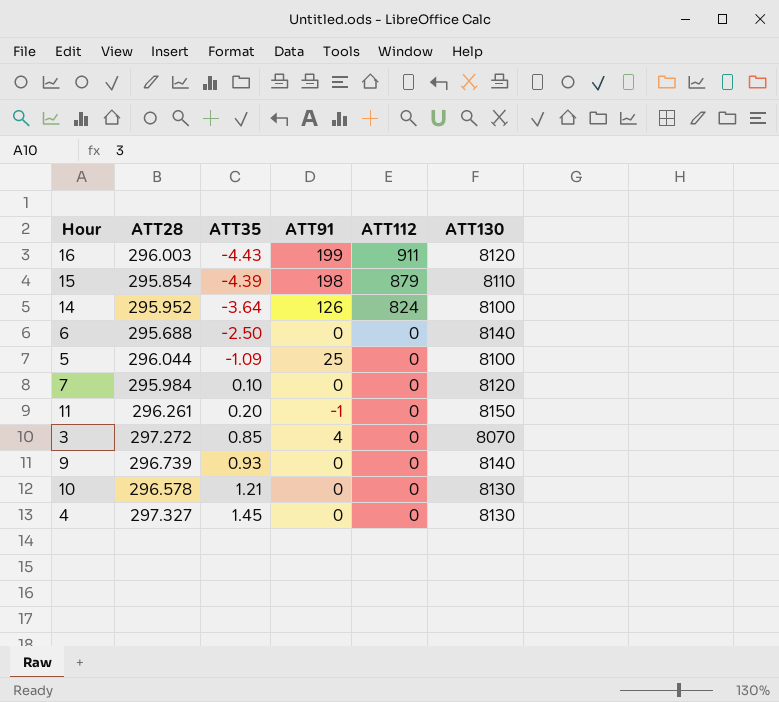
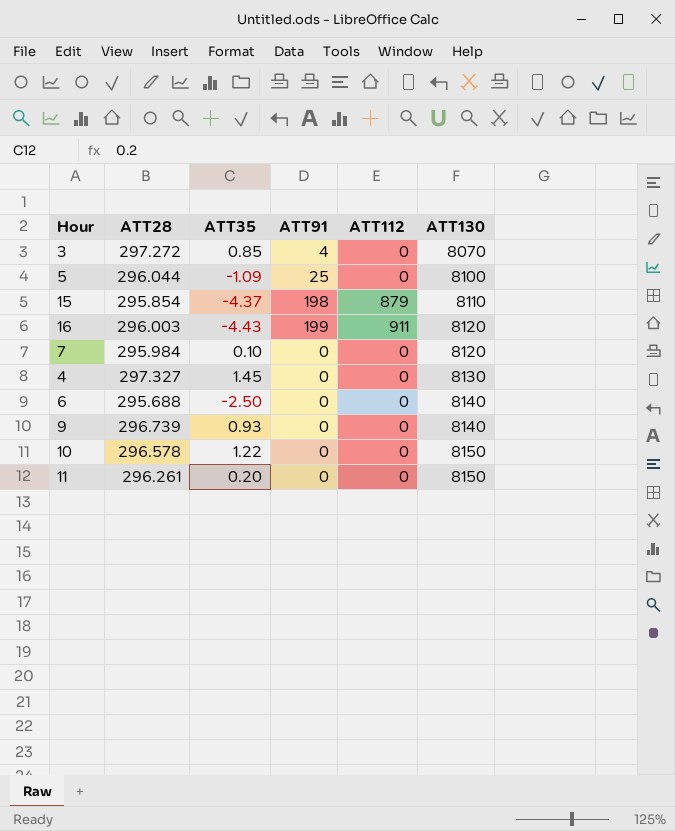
row order: ATT35 ascending -> ATT130 ascending
row 14: 295.952 | -3.64 | 126 | 824 | 8100 -> none
15 | ATT35: -4.39 -> -4.37
10 | ATT35: 1.21 -> 1.22
10 | ATT130: 8130 -> 8150
11 | ATT91: -1 -> 0

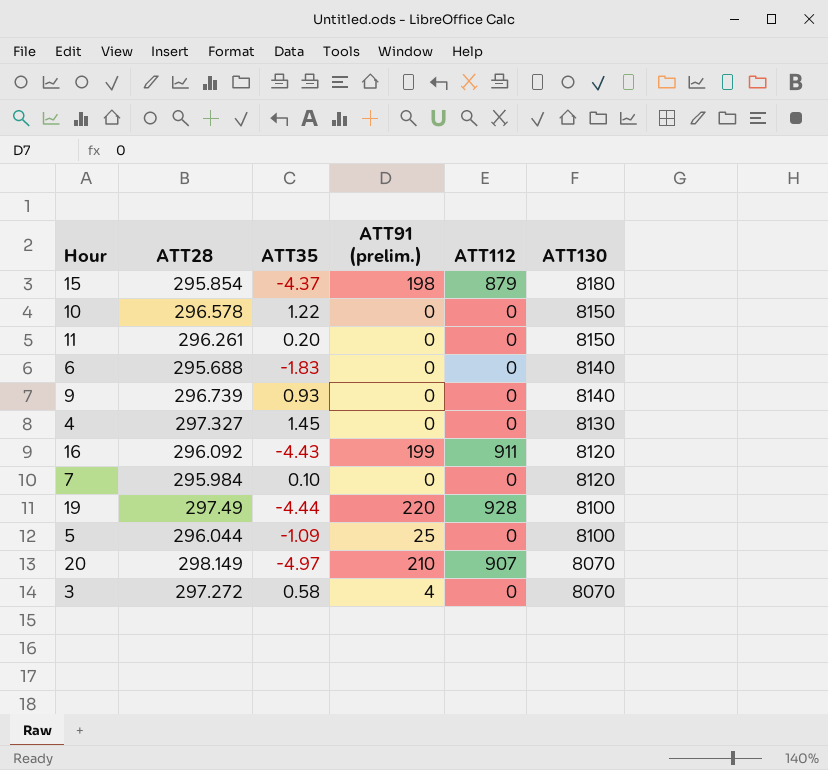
row order: ATT130 ascending -> ATT130 descending
column name: ATT91 -> ATT91 (prelim.)
15 | ATT130: 8110 -> 8180
6 | ATT35: -2.50 -> -1.83
16 | ATT28: 296.003 -> 296.092
row 19: none -> 297.49 | -4.44 | 220 | 928 | 8100
row 20: none -> 298.149 | -4.97 | 210 | 907 | 8070
3 | ATT35: 0.85 -> 0.58

